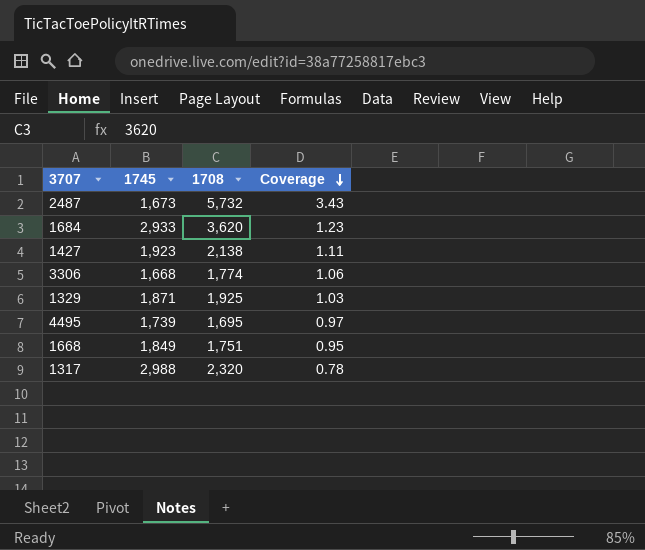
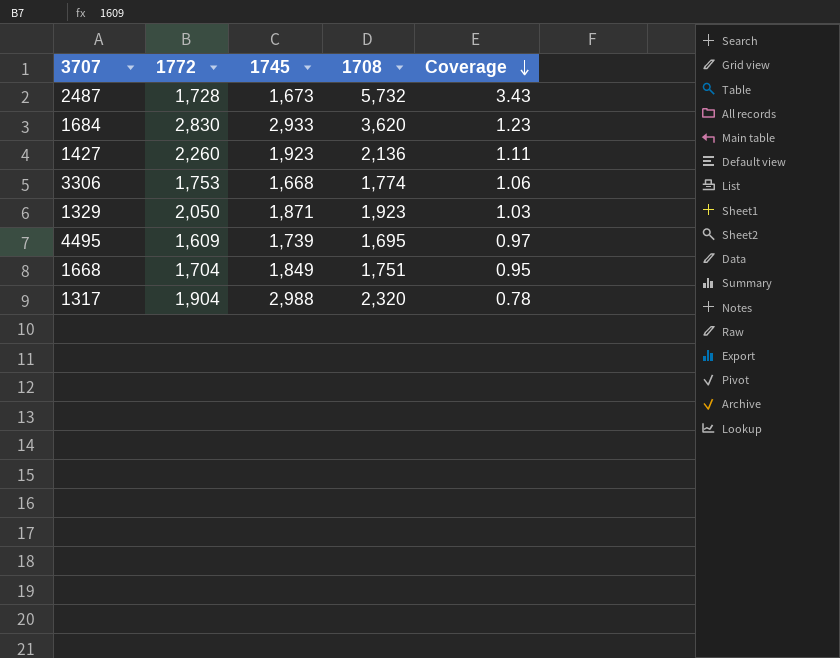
column 1772 | position: none -> 2
1427 | 1708: 2,138 -> 2,136
1329 | 1708: 1,925 -> 1,923

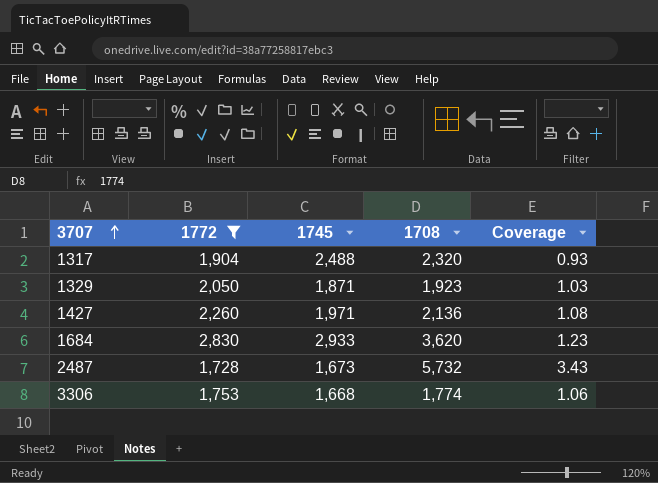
filter: none -> 1772 >= 1,728
row order: Coverage descending -> 3707 ascending
1317 | 1745: 2,988 -> 2,488
1317 | Coverage: 0.78 -> 0.93
1427 | 1745: 1,923 -> 1,971
1427 | Coverage: 1.11 -> 1.08

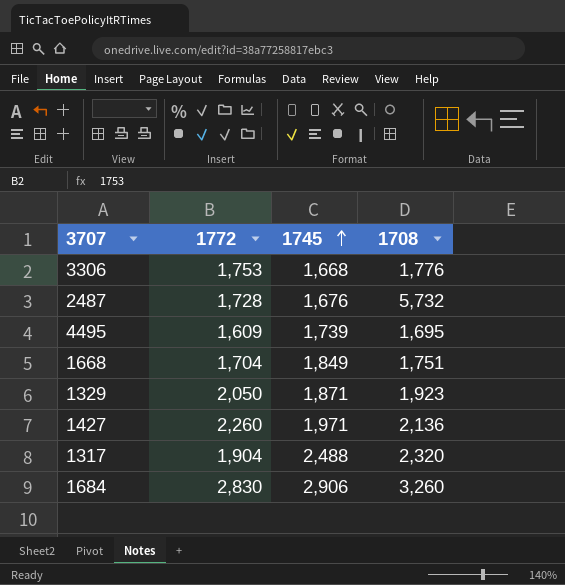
filter: 1772 >= 1,728 -> none
row order: 3707 ascending -> 1745 ascending
column Coverage | formula: [1708] / [1745] -> none
3306 | 1708: 1,774 -> 1,776
2487 | 1745: 1,673 -> 1,676
1684 | 1745: 2,933 -> 2,906
1684 | 1708: 3,620 -> 3,260

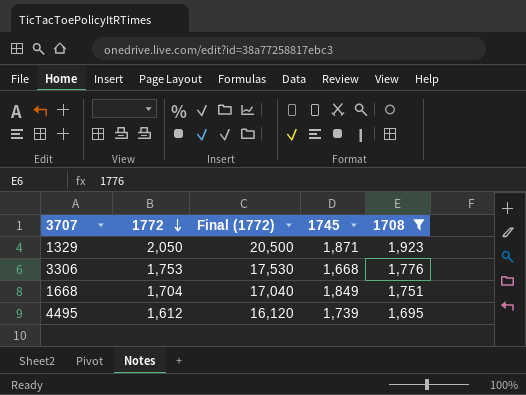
filter: none -> 1708 <= 1,923
row order: 1745 ascending -> 1772 descending
column Final (1772) | formula: none -> [1772] * 10
4495 | 1772: 1,609 -> 1,612

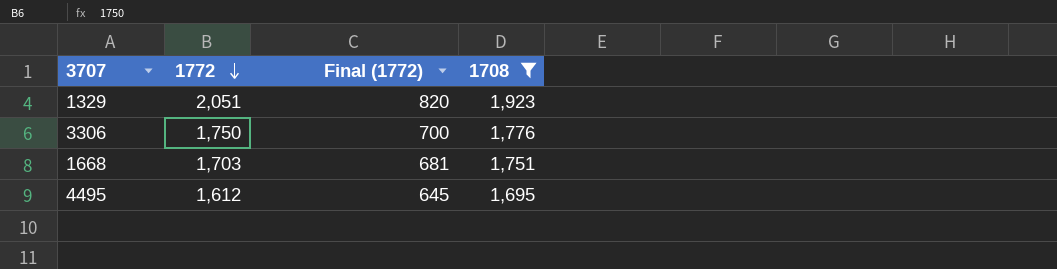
column 1745 | position: 4 -> none
column Final (1772) | formula: [1772] * 10 -> [1772] * 0.4
1329 | 1772: 2,050 -> 2,051
3306 | 1772: 1,753 -> 1,750
1668 | 1772: 1,704 -> 1,703

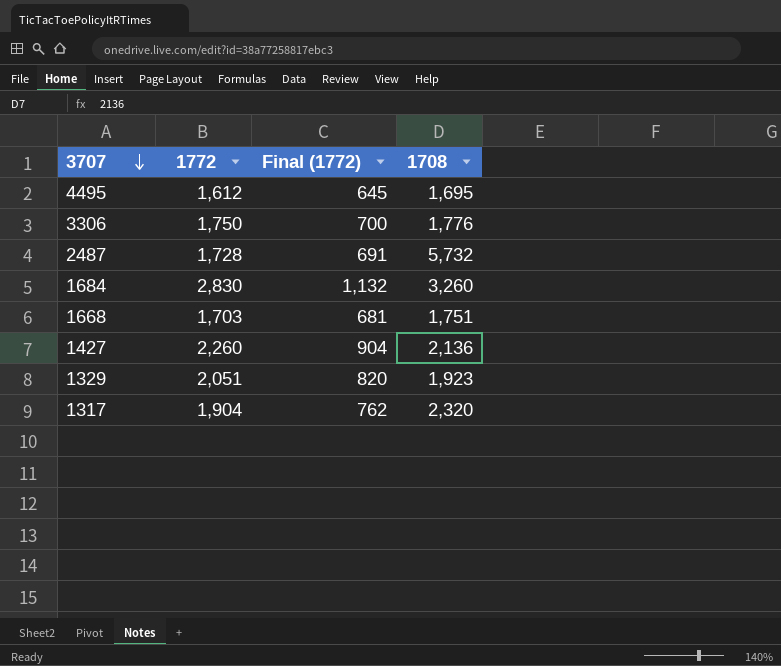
filter: 1708 <= 1,923 -> none
row order: 1772 descending -> 3707 descending

